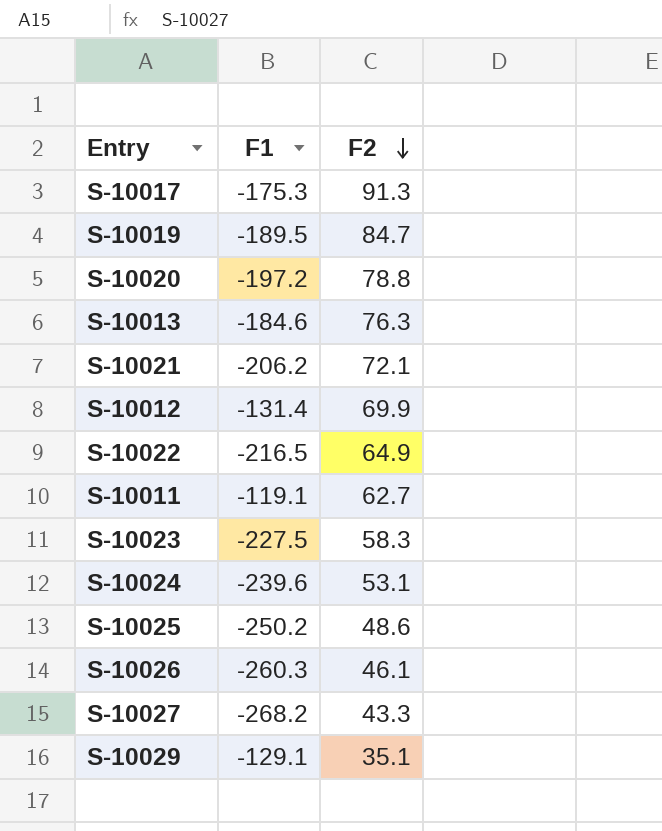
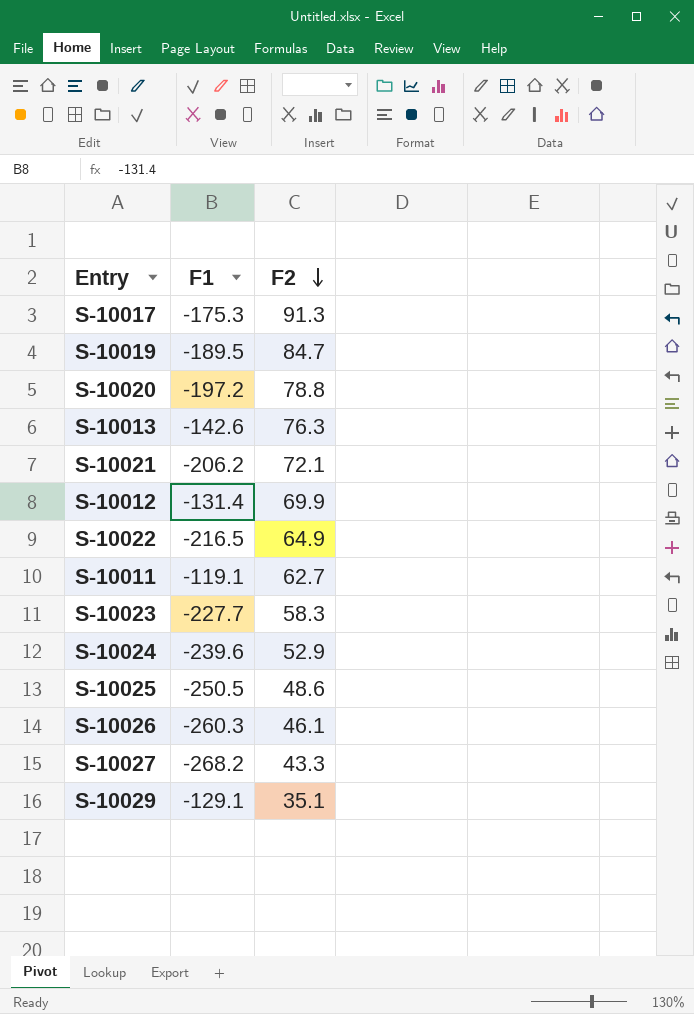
S-10013 | F1: -184.6 -> -142.6
S-10023 | F1: -227.5 -> -227.7
S-10024 | F2: 53.1 -> 52.9
S-10025 | F1: -250.2 -> -250.5

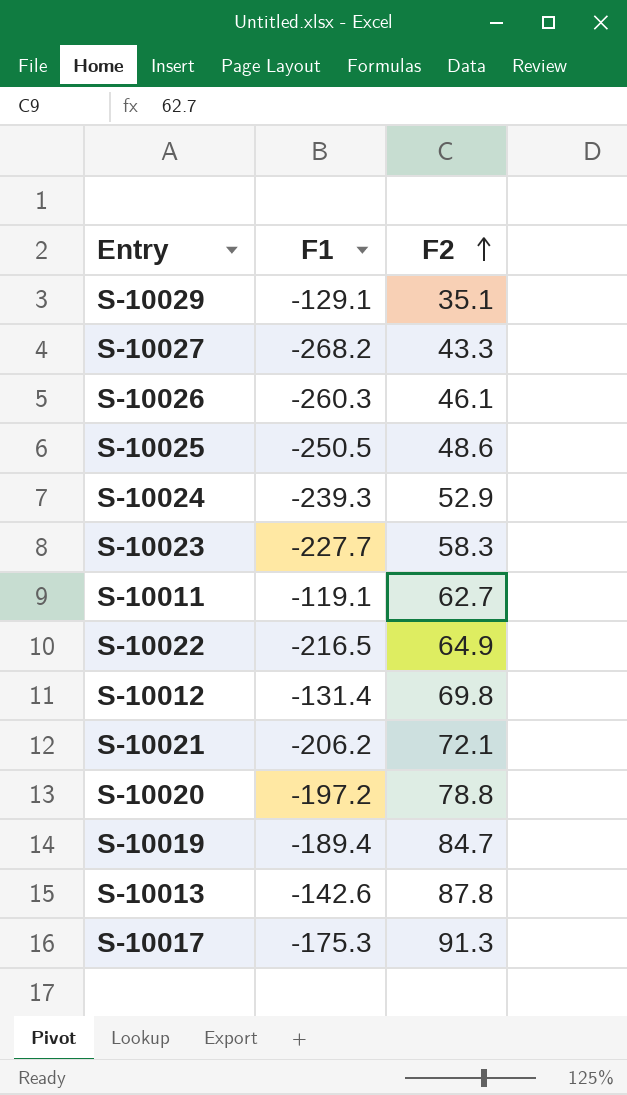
row order: F2 descending -> F2 ascending
S-10024 | F1: -239.6 -> -239.3
S-10012 | F2: 69.9 -> 69.8
S-10019 | F1: -189.5 -> -189.4
S-10013 | F2: 76.3 -> 87.8

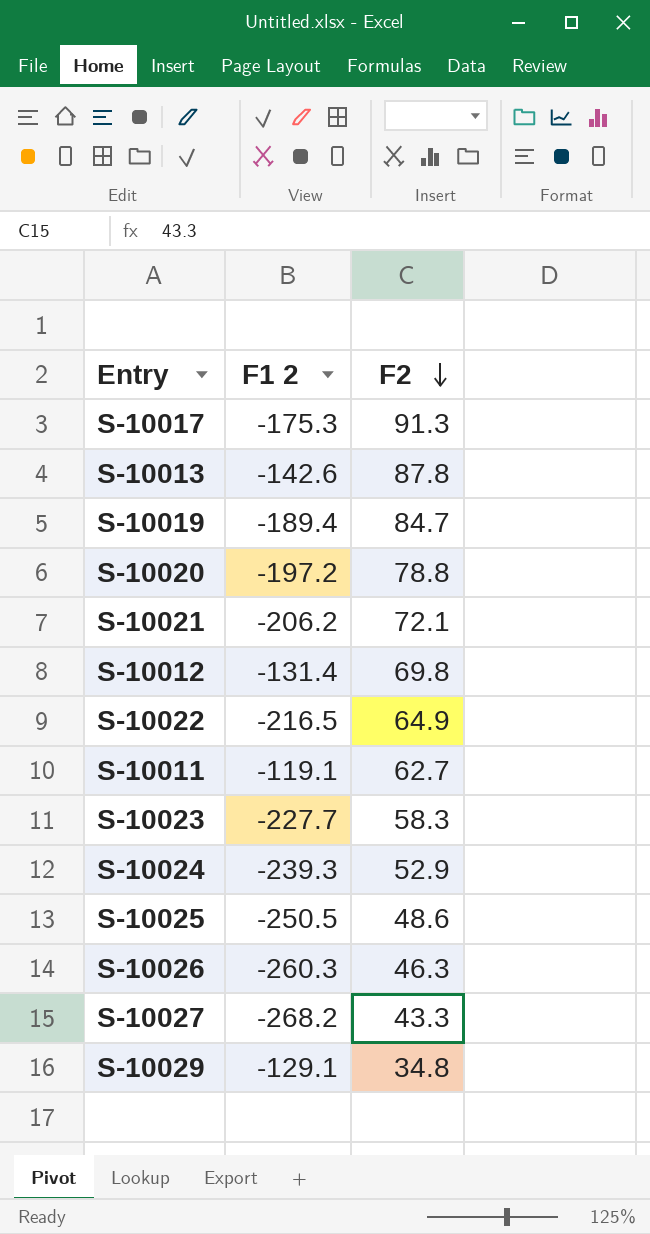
row order: F2 ascending -> F2 descending
column name: F1 -> F1 2
S-10026 | F2: 46.1 -> 46.3
S-10029 | F2: 35.1 -> 34.8

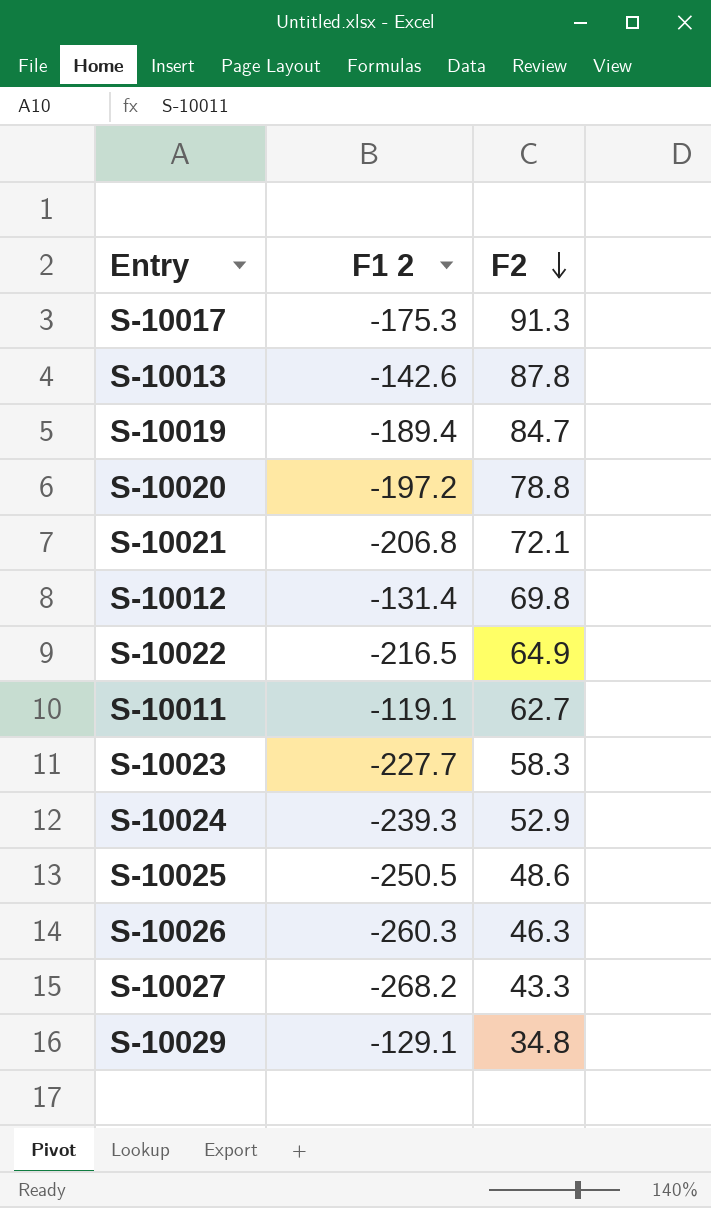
S-10021 | F1 2: -206.2 -> -206.8

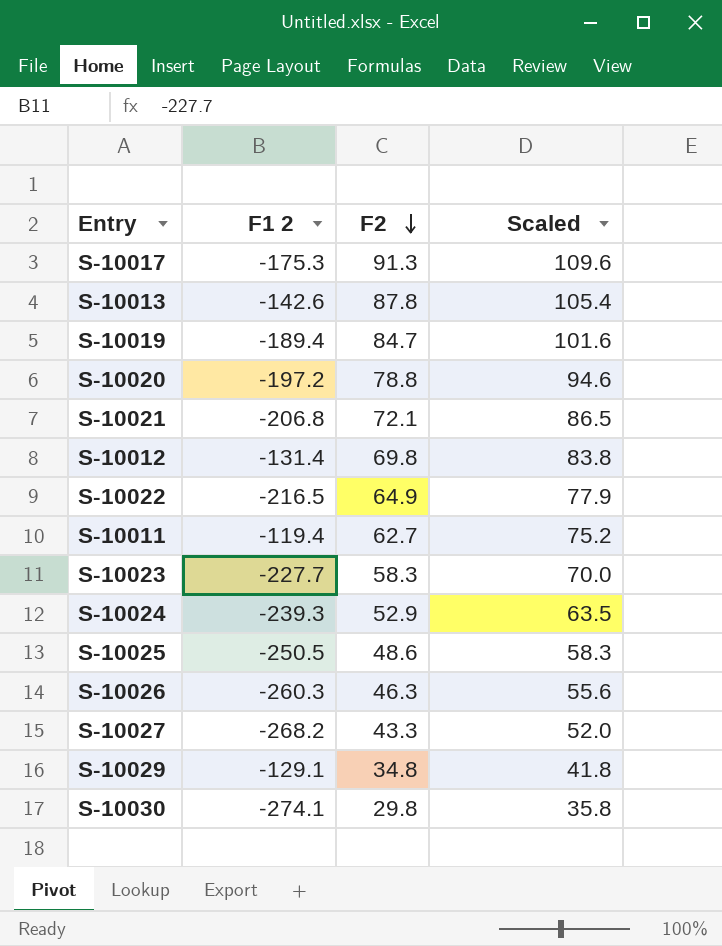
column Scaled | formula: none -> [F2] * 1.2
S-10011 | F1 2: -119.1 -> -119.4
row S-10030: none -> -274.1 | 29.8 | 35.8

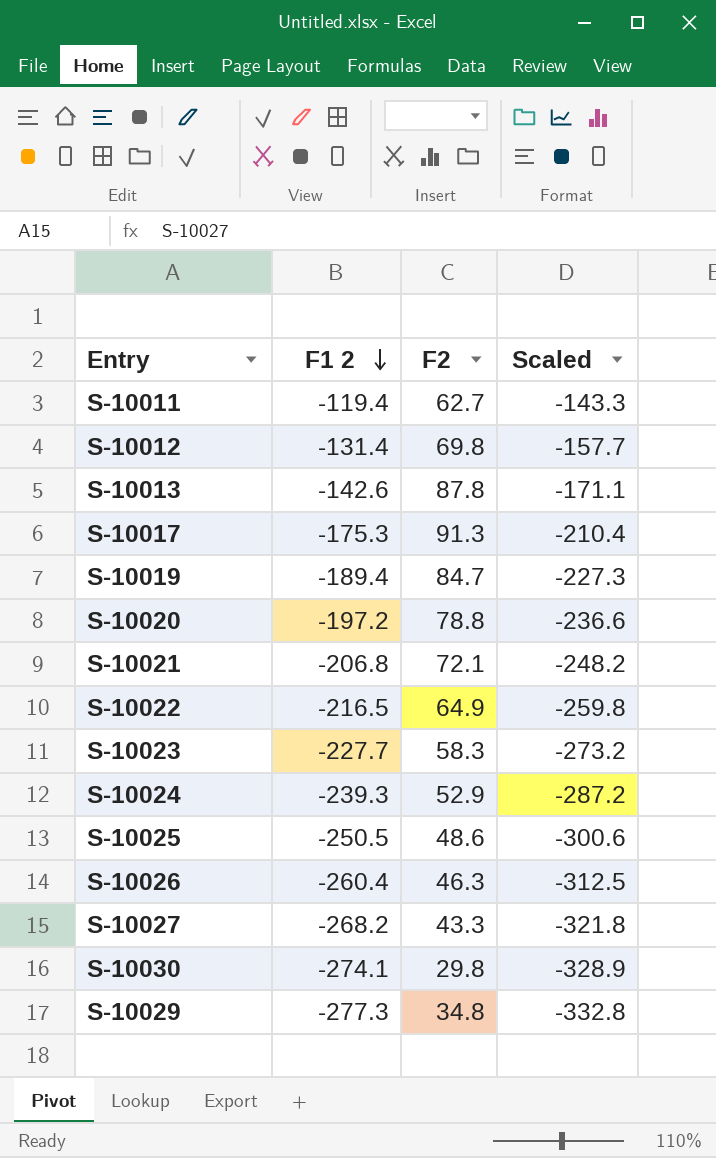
row order: F2 descending -> F1 2 descending
column Scaled | formula: [F2] * 1.2 -> [F1 2] * 1.2
S-10026 | F1 2: -260.3 -> -260.4
S-10029 | F1 2: -129.1 -> -277.3

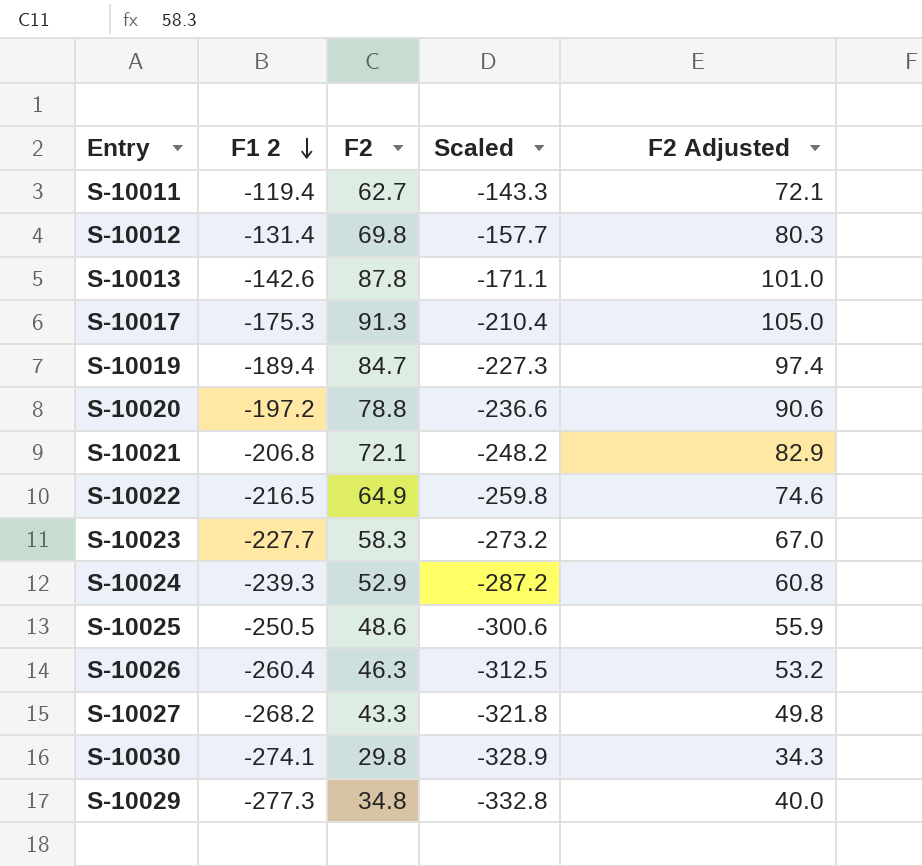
column F2 Adjusted | formula: none -> [F2] * 1.15

